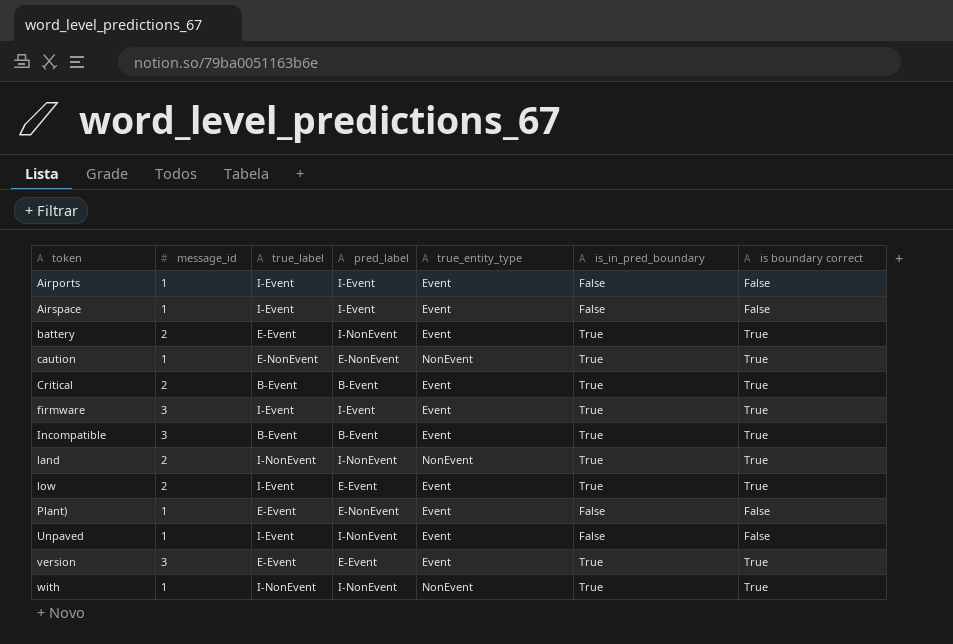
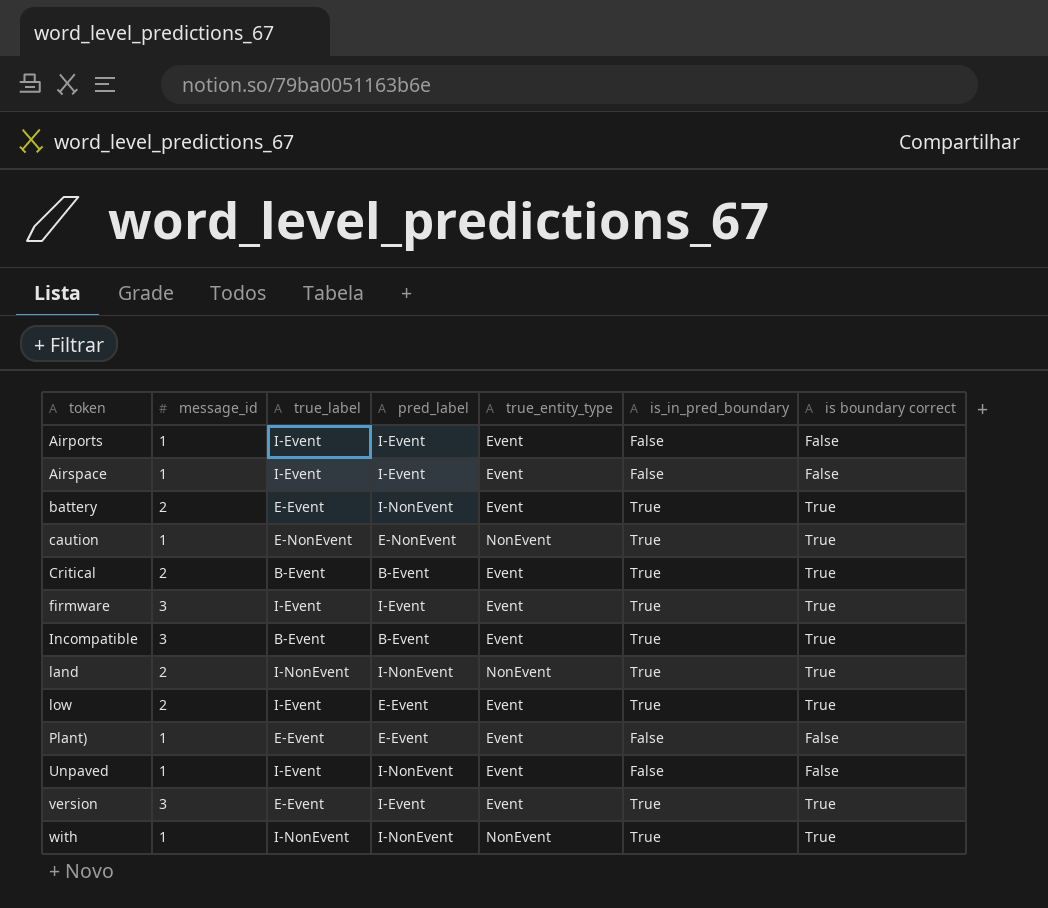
Plant) | pred_label: E-NonEvent -> E-Event
version | pred_label: E-Event -> I-Event

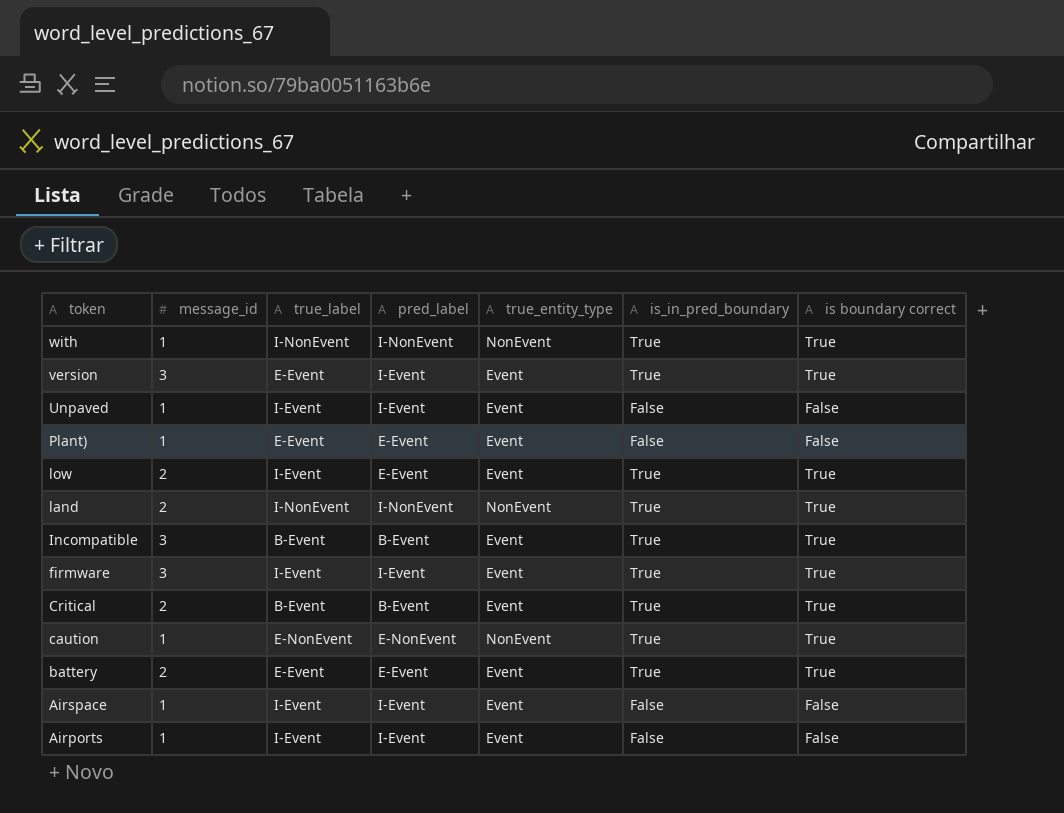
row order: token ascending -> token descending
Unpaved | pred_label: I-NonEvent -> I-Event
battery | pred_label: I-NonEvent -> E-Event

